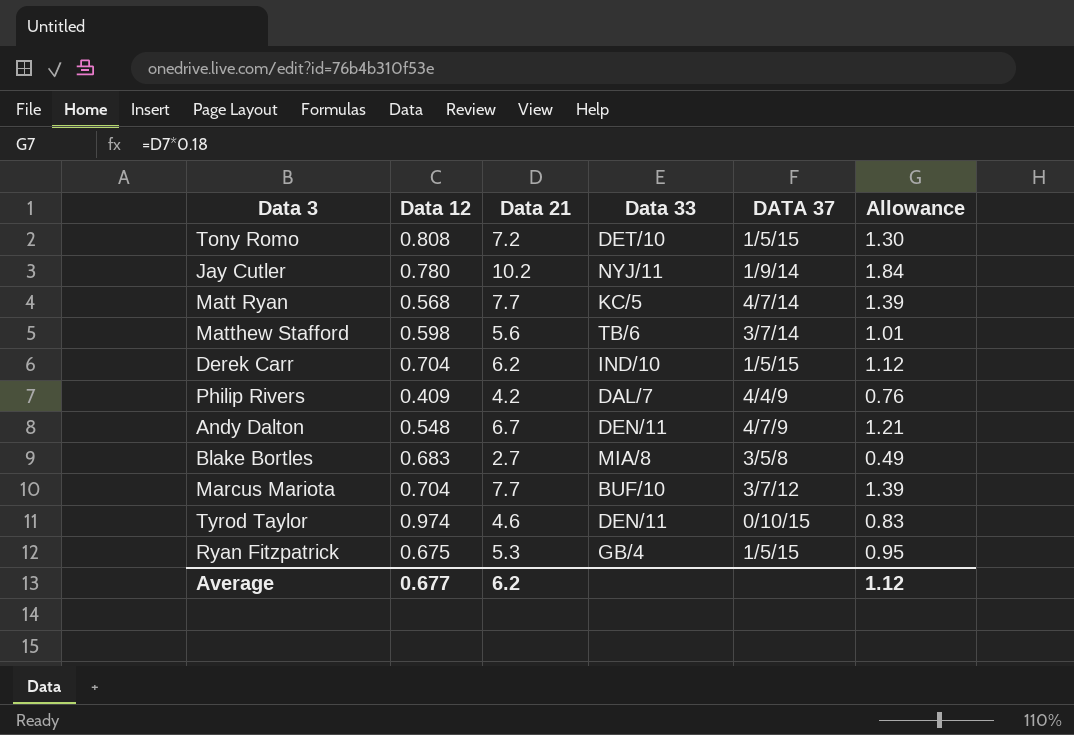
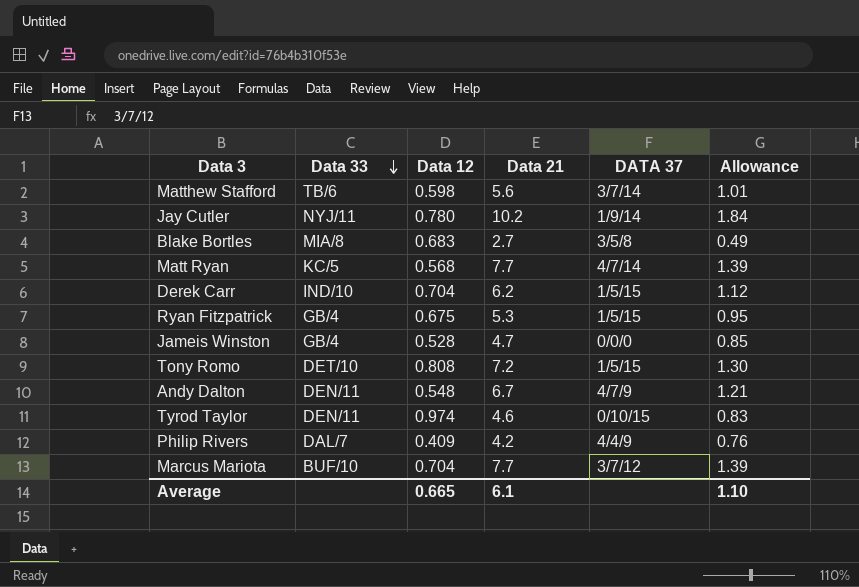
row order: none -> Data 33 descending
column Data 33 | position: 4 -> 2
row Jameis Winston: none -> GB/4 | 0.528 | 4.7 | 0/0/0 | 0.85
Average | Data 12: 0.677 -> 0.665
Average | Data 21: 6.2 -> 6.1
Average | Allowance: 1.12 -> 1.10

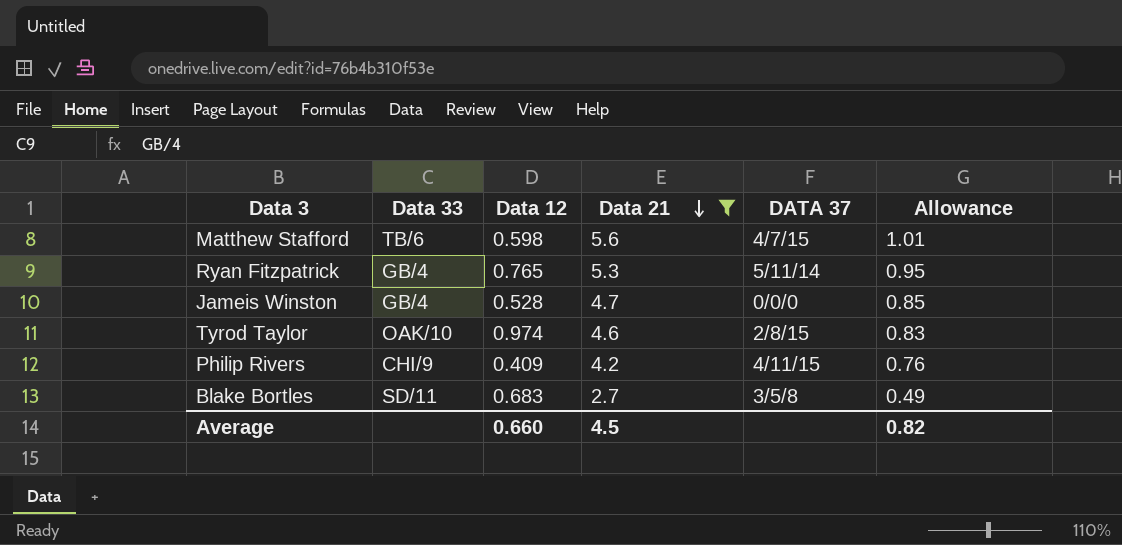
filter: none -> Data 21 <= 5.6
row order: Data 33 descending -> Data 21 descending
Matthew Stafford | DATA 37: 3/7/14 -> 4/7/15
Ryan Fitzpatrick | Data 12: 0.675 -> 0.765
Ryan Fitzpatrick | DATA 37: 1/5/15 -> 5/11/14
Tyrod Taylor | Data 33: DEN/11 -> OAK/10
Tyrod Taylor | DATA 37: 0/10/15 -> 2/8/15
Philip Rivers | Data 33: DAL/7 -> CHI/9
Philip Rivers | DATA 37: 4/4/9 -> 4/11/15
Blake Bortles | Data 33: MIA/8 -> SD/11
Average | Data 12: 0.665 -> 0.660
Average | Data 21: 6.1 -> 4.5
Average | Allowance: 1.10 -> 0.82

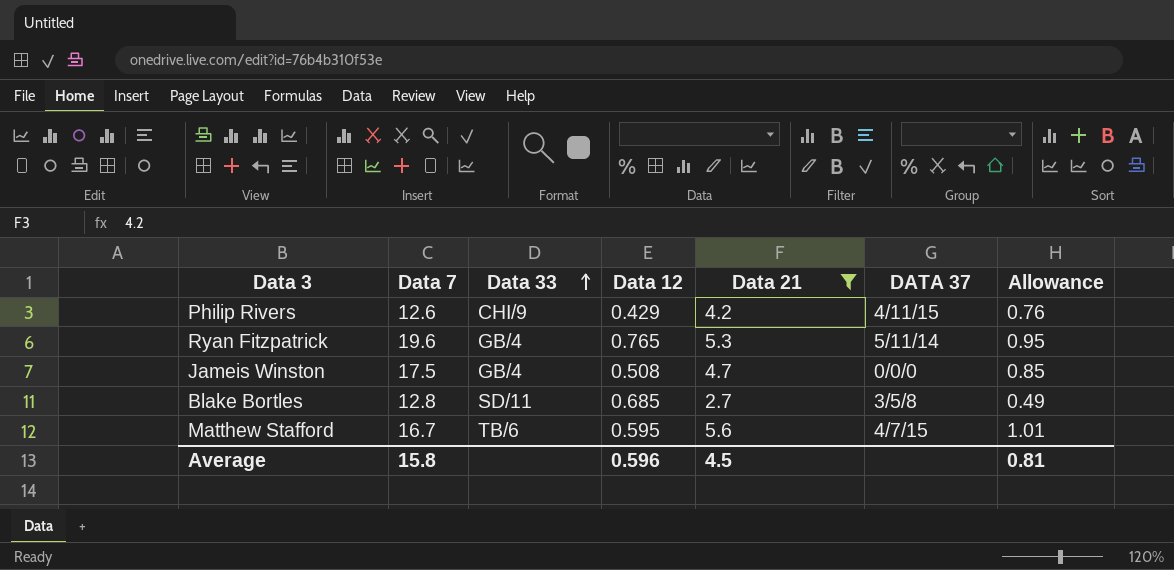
row order: Data 21 descending -> Data 33 ascending
column Data 7 | position: none -> 2
row Tyrod Taylor: OAK/10 | 0.974 | 4.6 | 2/8/15 | 0.83 -> none
Philip Rivers | Data 12: 0.409 -> 0.429
Jameis Winston | Data 12: 0.528 -> 0.508
Blake Bortles | Data 12: 0.683 -> 0.685
Matthew Stafford | Data 12: 0.598 -> 0.595
Average | Data 12: 0.660 -> 0.596
Average | Allowance: 0.82 -> 0.81

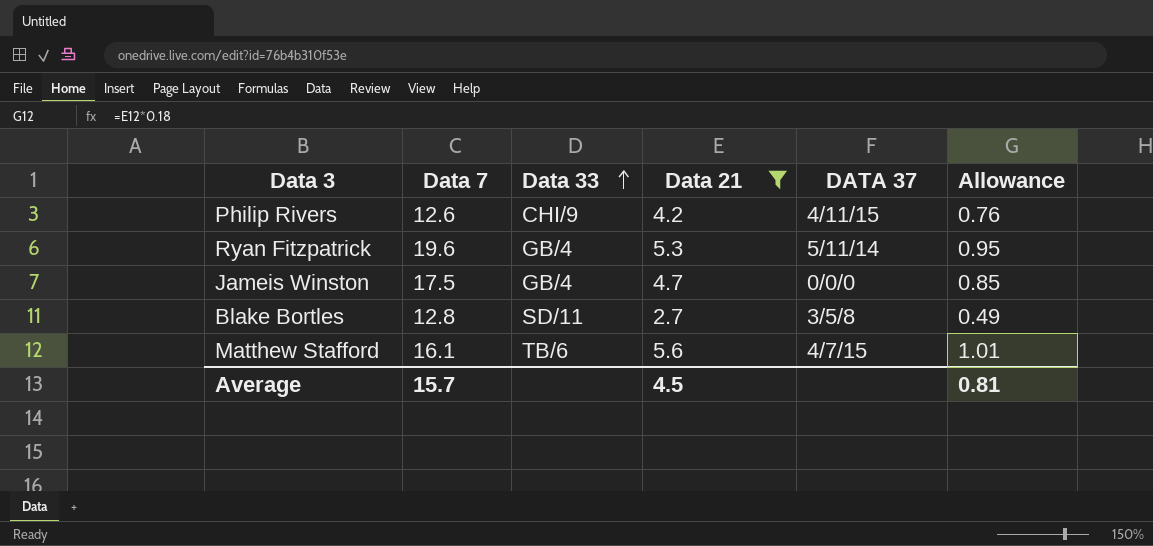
column Data 12 | position: 4 -> none
Matthew Stafford | Data 7: 16.7 -> 16.1
Average | Data 7: 15.8 -> 15.7

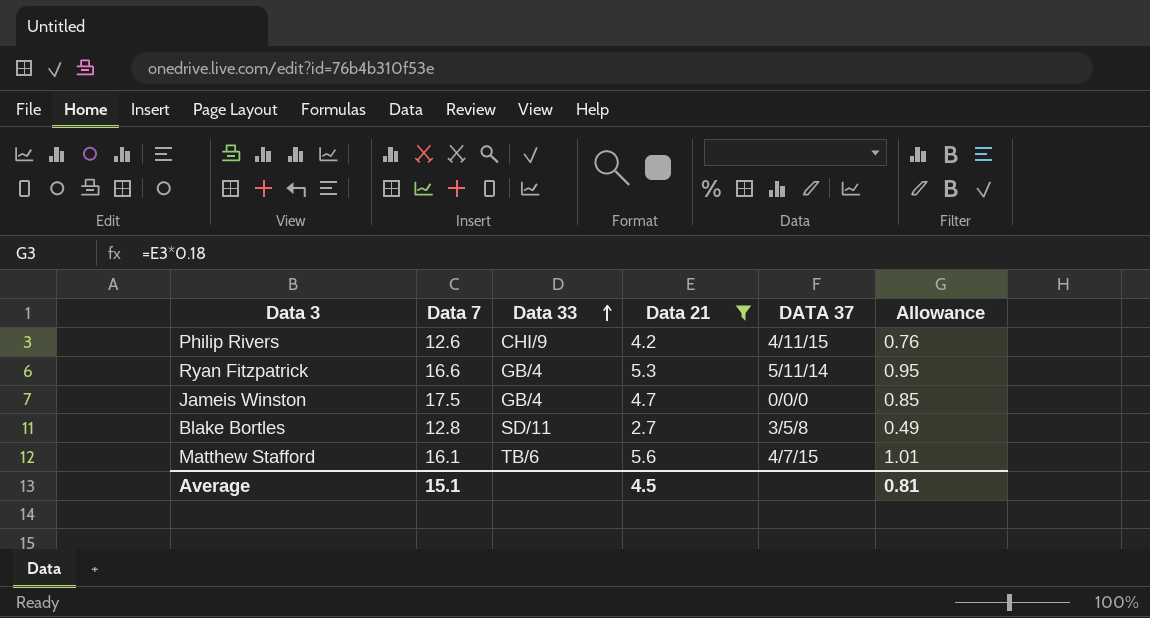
Ryan Fitzpatrick | Data 7: 19.6 -> 16.6
Average | Data 7: 15.7 -> 15.1

